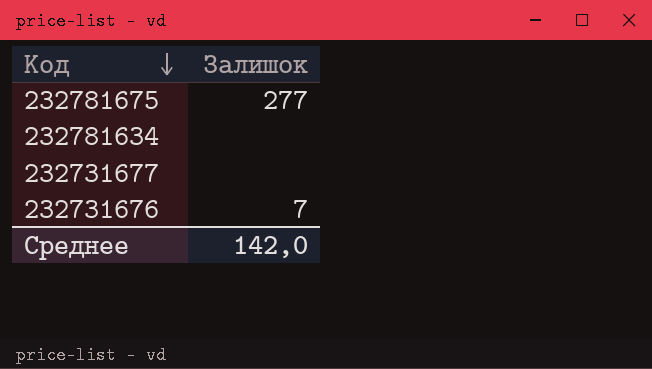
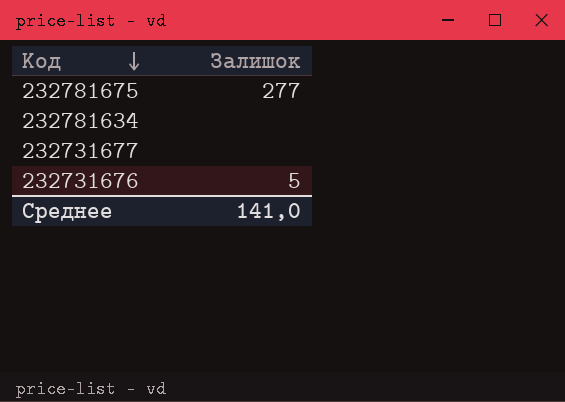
232731676 | Залишок: 7 -> 5
Среднее | Залишок: 142,0 -> 141,0

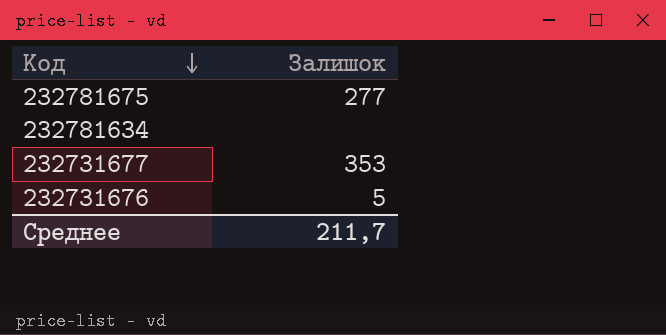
232731677 | Залишок: none -> 353
Среднее | Залишок: 141,0 -> 211,7

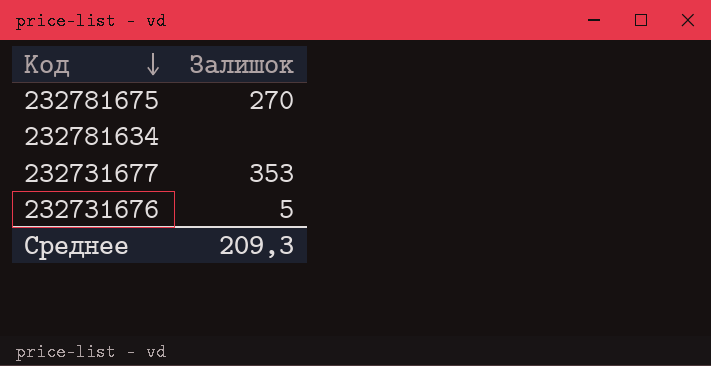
232781675 | Залишок: 277 -> 270
Среднее | Залишок: 211,7 -> 209,3

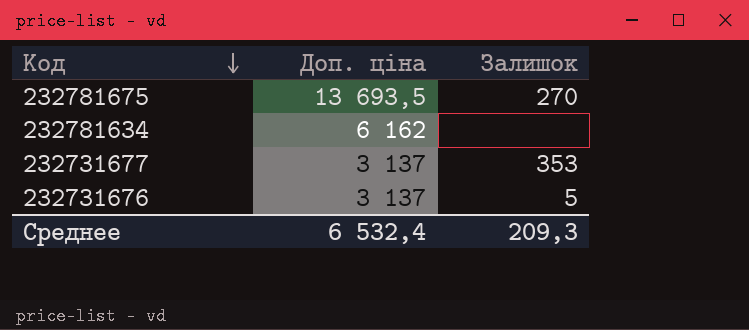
column Доп. ціна | position: none -> 2

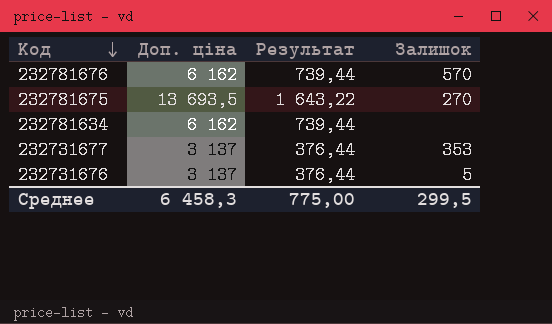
column Результат | formula: none -> [Доп. ціна] * 0,12
row 232781676: none -> 6 162 | 739,44 | 570
Среднее | Доп. ціна: 6 532,4 -> 6 458,3
Среднее | Залишок: 209,3 -> 299,5

